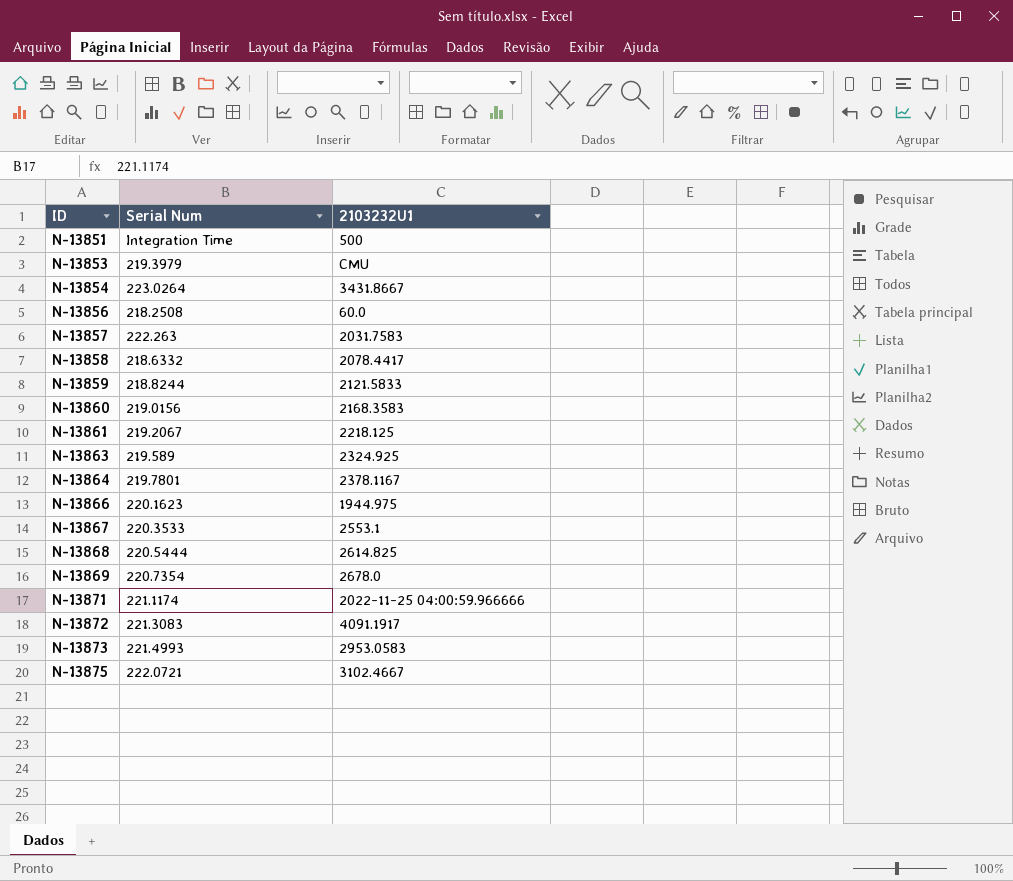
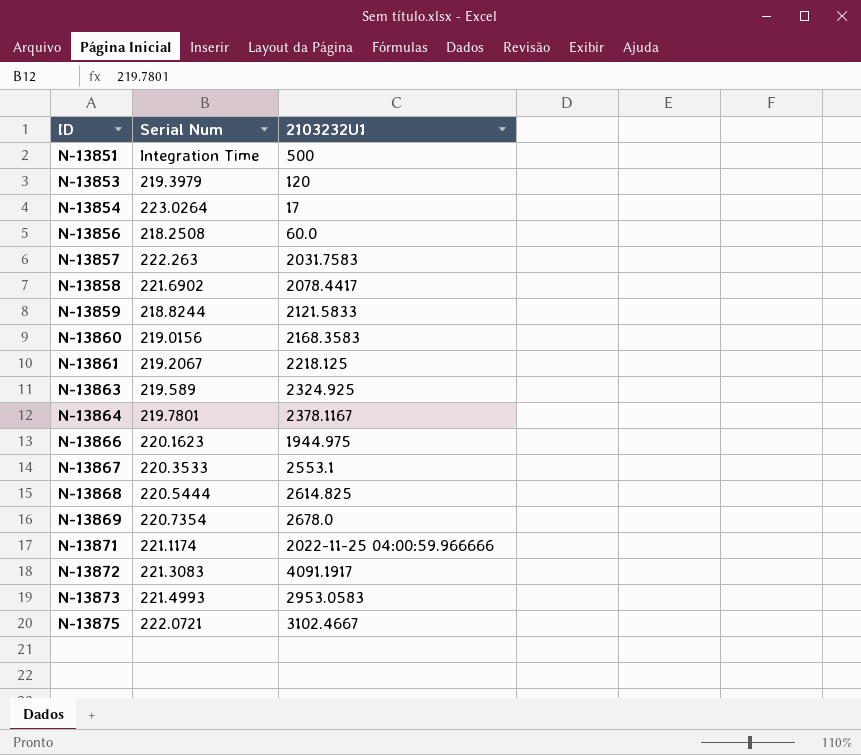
N-13853 | 2103232U1: CMU -> 120
N-13854 | 2103232U1: 3431.8667 -> 17
N-13858 | Serial Num: 218.6332 -> 221.6902

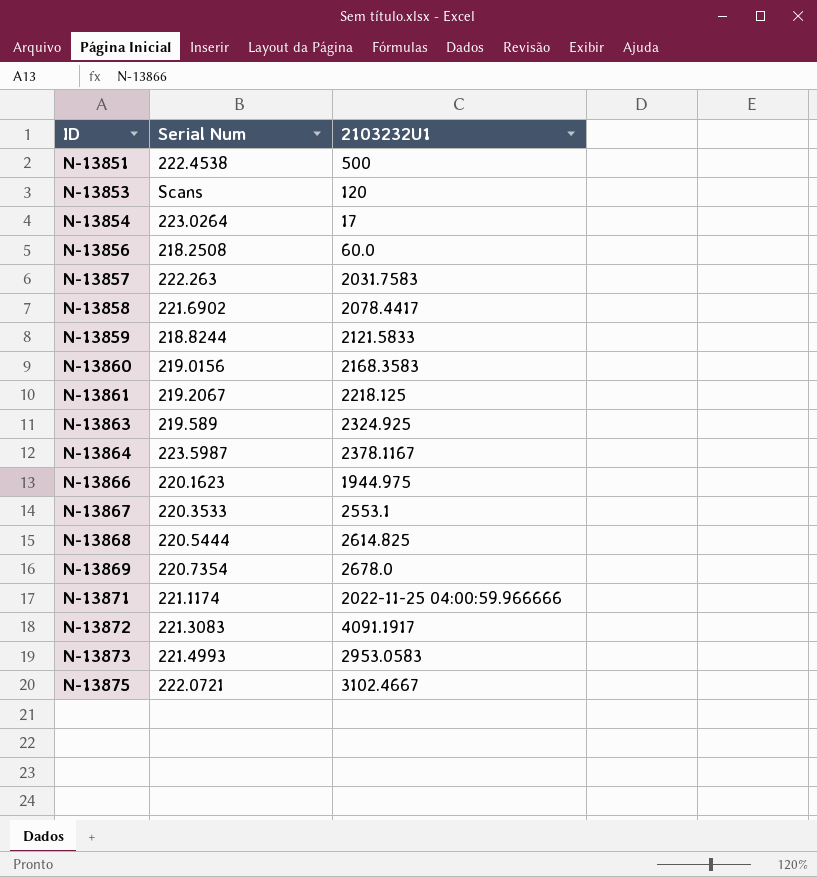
N-13851 | Serial Num: Integration Time -> 222.4538
N-13853 | Serial Num: 219.3979 -> Scans
N-13864 | Serial Num: 219.7801 -> 223.5987

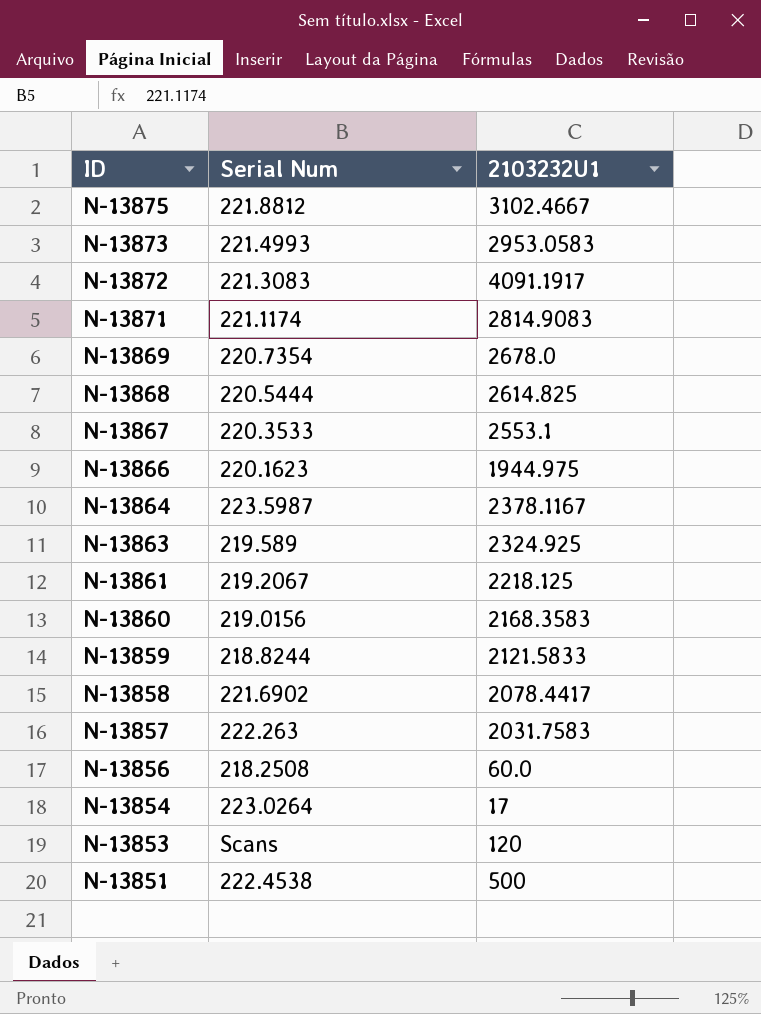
row order: ID ascending -> ID descending
N-13875 | Serial Num: 222.0721 -> 221.8812
N-13871 | 2103232U1: 2022-11-25 04:00:59.966666 -> 2814.9083

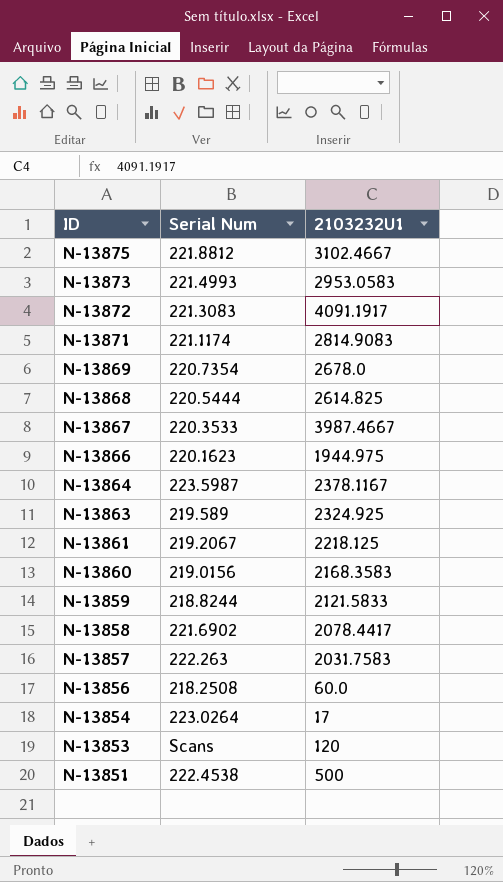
N-13867 | 2103232U1: 2553.1 -> 3987.4667

